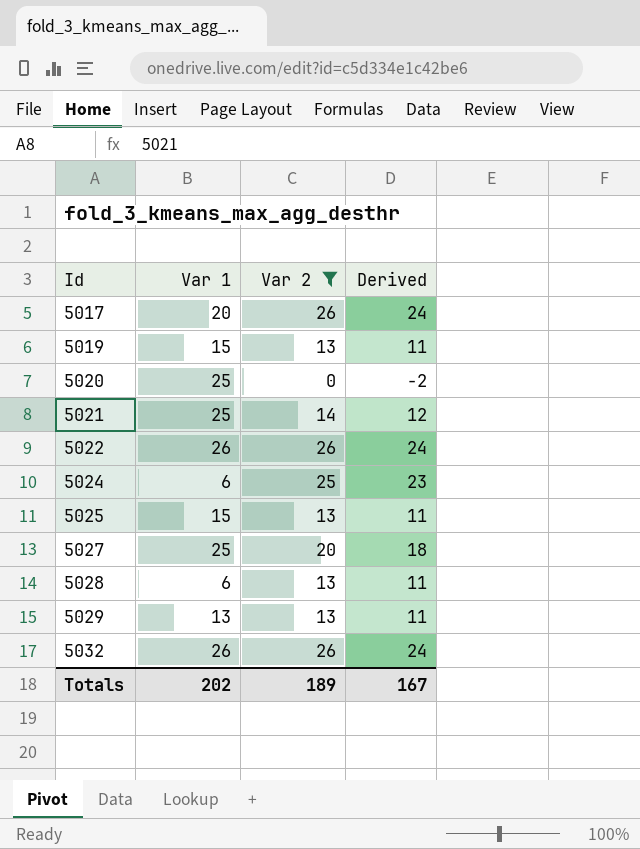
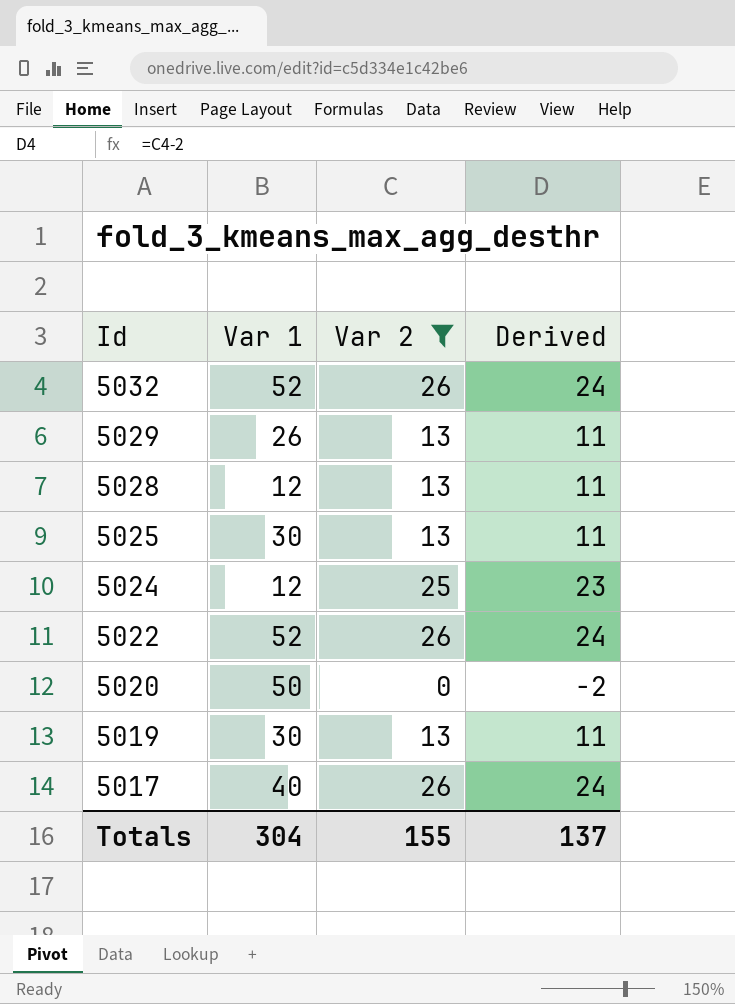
row order: Id ascending -> Id descending
row 5021: 25 | 14 | 12 -> none
row 5027: 25 | 20 | 18 -> none
5032 | Var 1: 26 -> 52
5029 | Var 1: 13 -> 26
5028 | Var 1: 6 -> 12
5025 | Var 1: 15 -> 30
5024 | Var 1: 6 -> 12
5022 | Var 1: 26 -> 52
5020 | Var 1: 25 -> 50
5019 | Var 1: 15 -> 30
5017 | Var 1: 20 -> 40
Totals | Var 1: 202 -> 304
Totals | Var 2: 189 -> 155
Totals | Derived: 167 -> 137

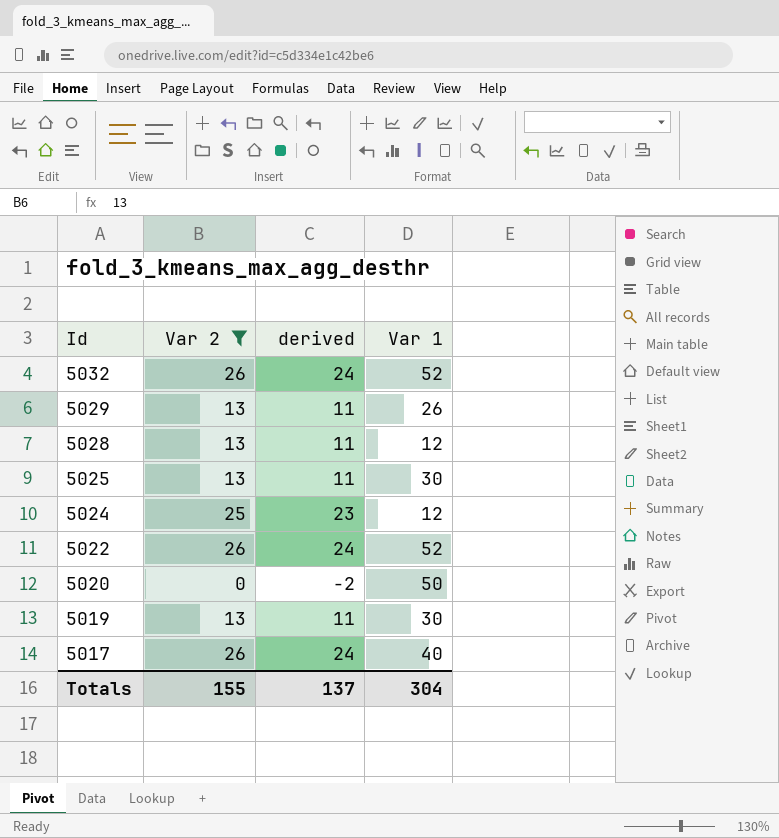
column name: Derived -> derived
column Var 1 | position: 2 -> 4

